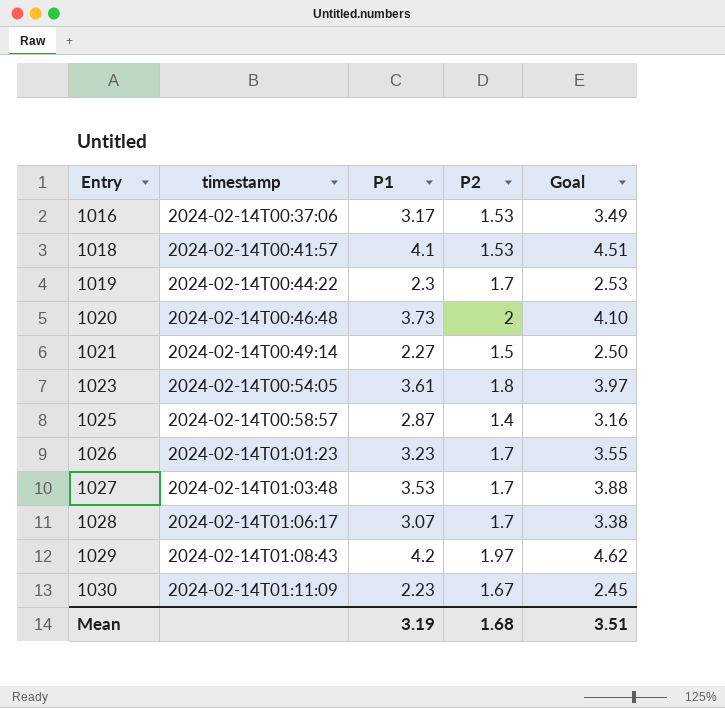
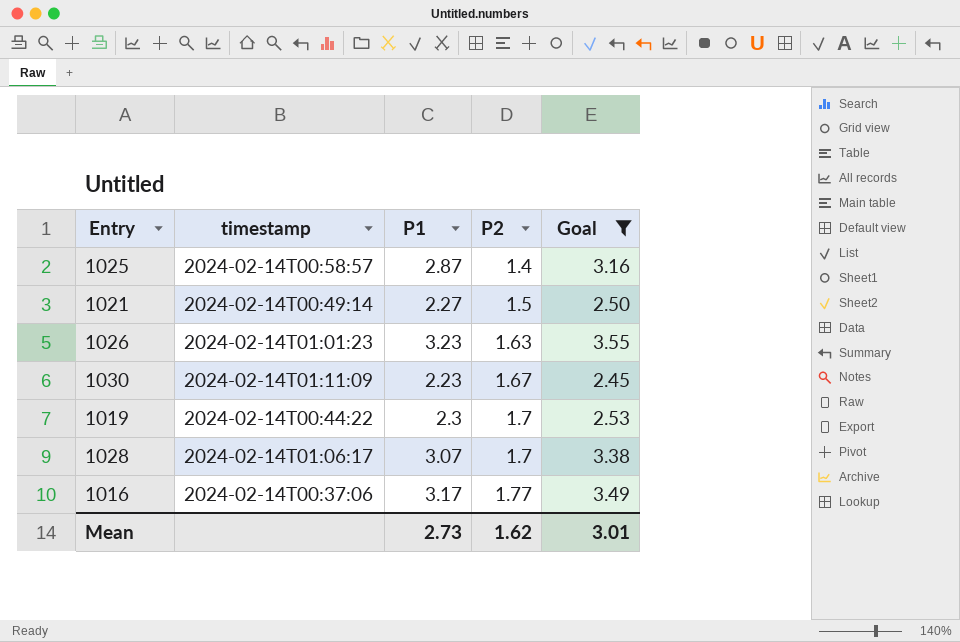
filter: none -> Goal <= 3.55
row order: Entry ascending -> P2 ascending
1026 | P2: 1.7 -> 1.63
1016 | P2: 1.53 -> 1.77
Mean | P1: 3.19 -> 2.73
Mean | P2: 1.68 -> 1.62
Mean | Goal: 3.51 -> 3.01

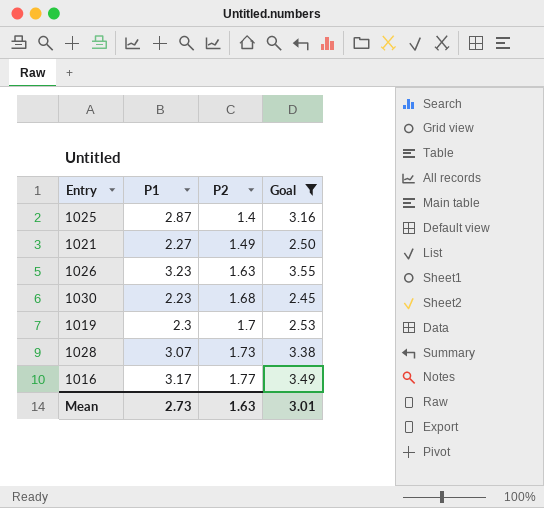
column timestamp | position: 2 -> none
1021 | P2: 1.5 -> 1.49
1030 | P2: 1.67 -> 1.68
1028 | P2: 1.7 -> 1.73
Mean | P2: 1.62 -> 1.63

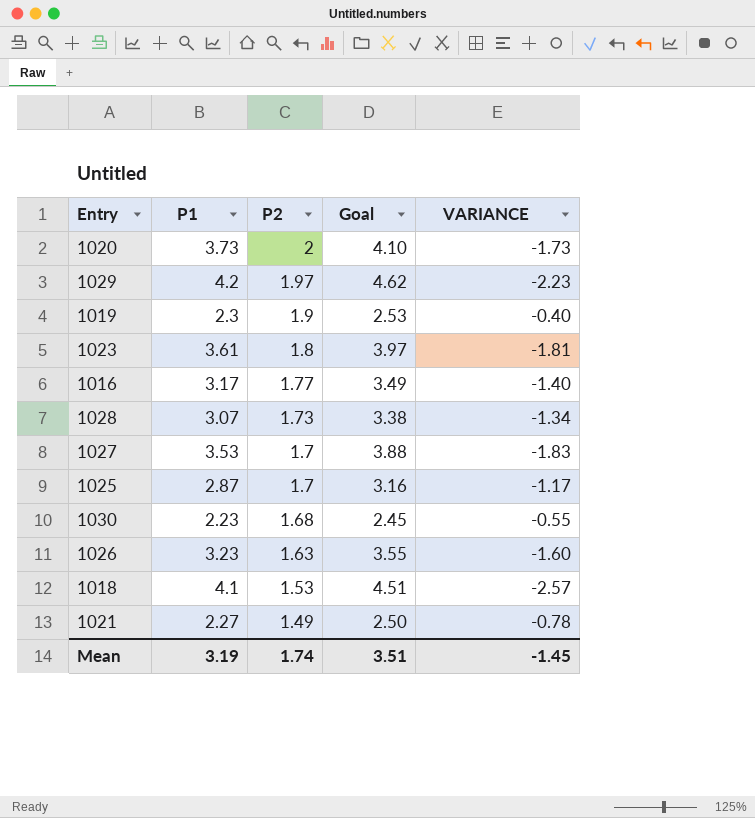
filter: Goal <= 3.55 -> none
row order: P2 ascending -> P2 descending
column VARIANCE | formula: none -> [P2] - [P1]
1019 | P2: 1.7 -> 1.9
1025 | P2: 1.4 -> 1.7
Mean | P1: 2.73 -> 3.19
Mean | P2: 1.63 -> 1.74
Mean | Goal: 3.01 -> 3.51

